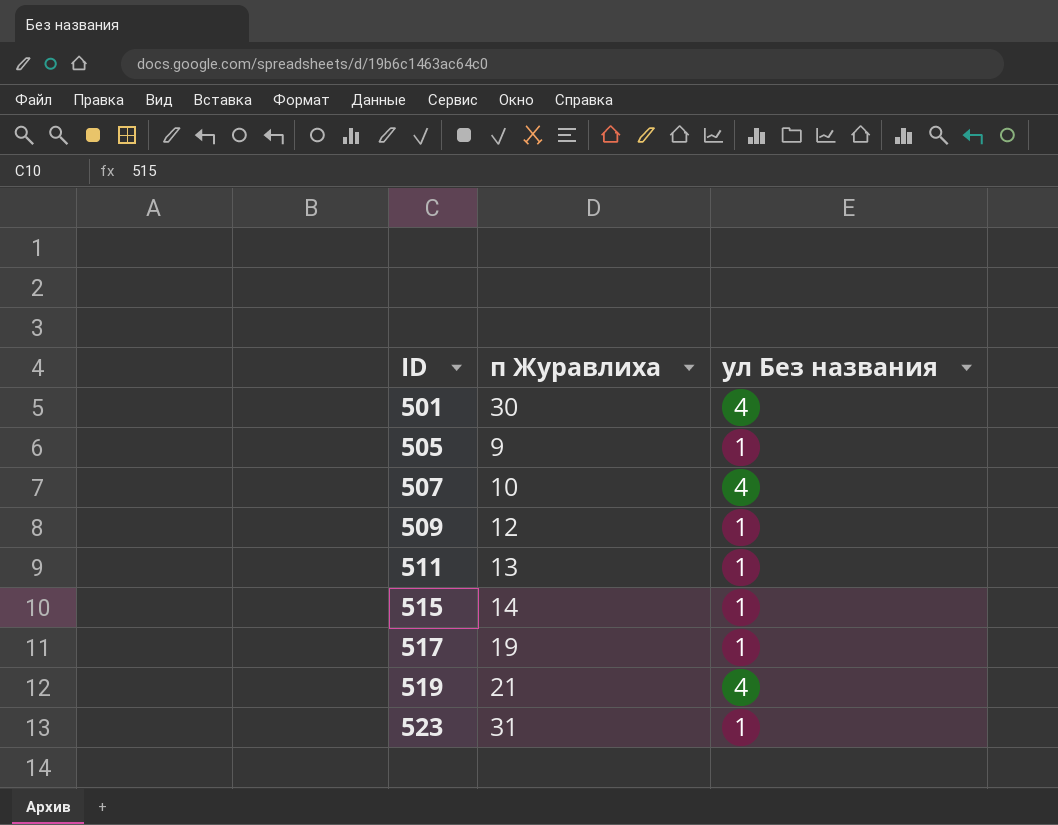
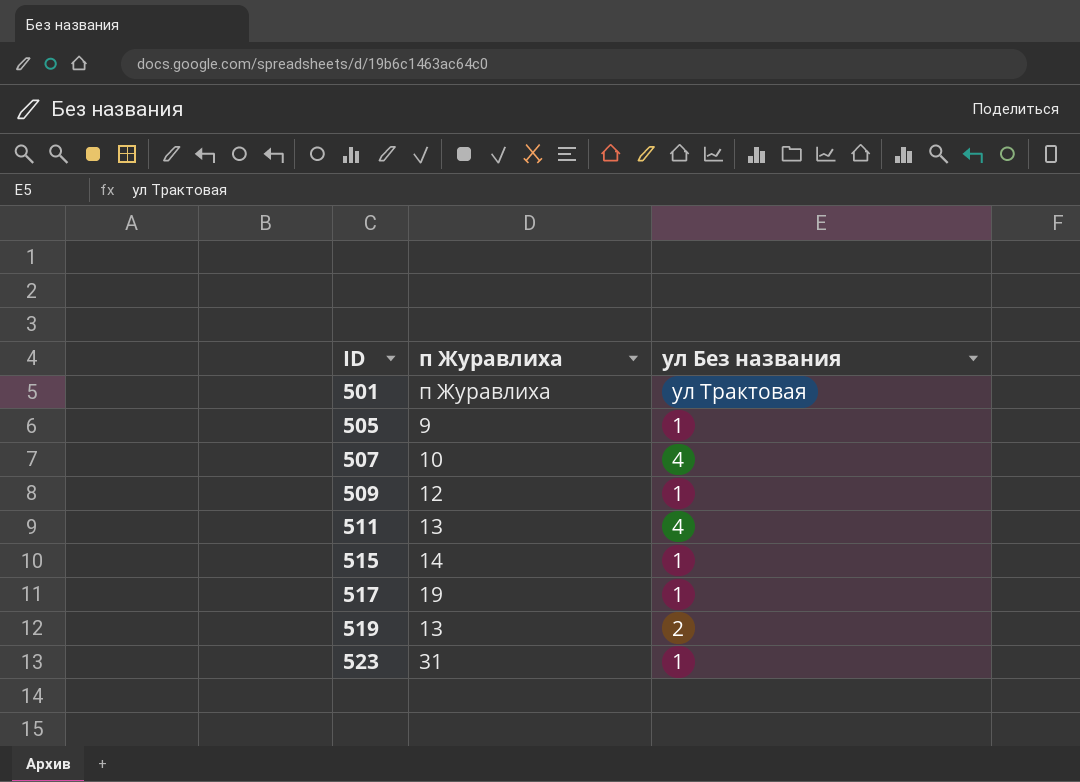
501 | п Журавлиха: 30 -> п Журавлиха
501 | ул Без названия: 4 -> ул Трактовая
511 | ул Без названия: 1 -> 4
519 | п Журавлиха: 21 -> 13
519 | ул Без названия: 4 -> 2

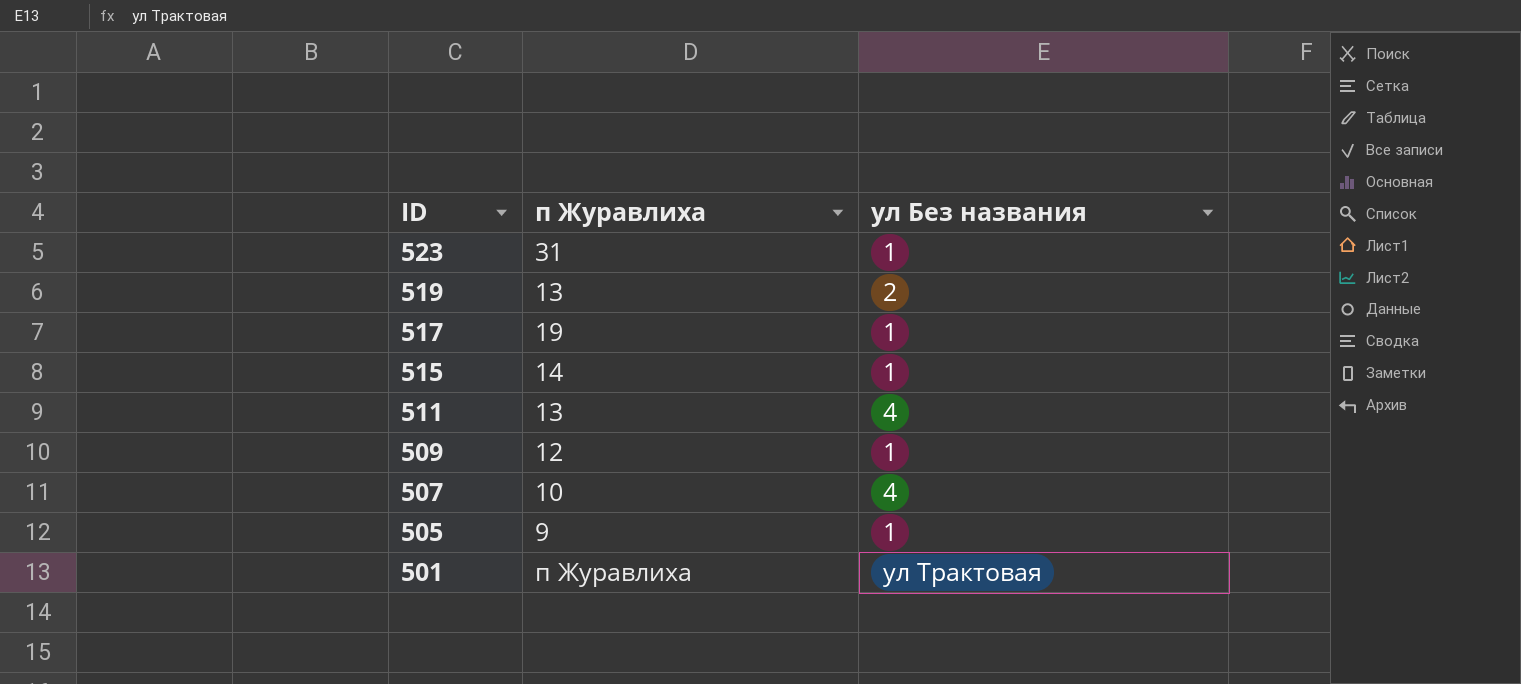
row order: ID ascending -> ID descending

